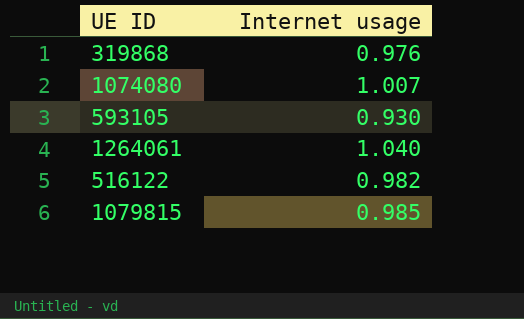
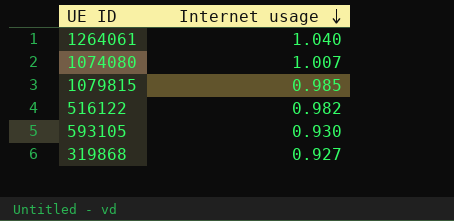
row order: none -> Internet usage descending
319868 | Internet usage: 0.976 -> 0.927

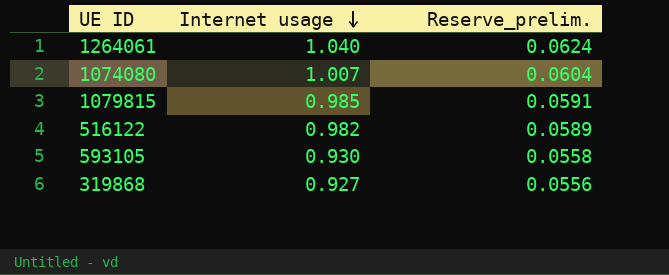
column Reserve_prelim. | formula: none -> [Internet usage] * 0.06

